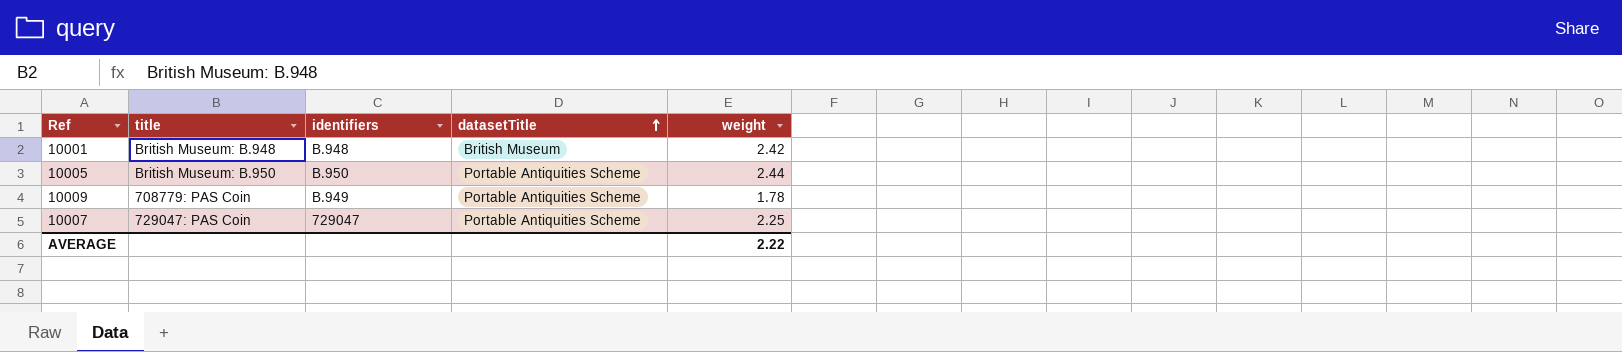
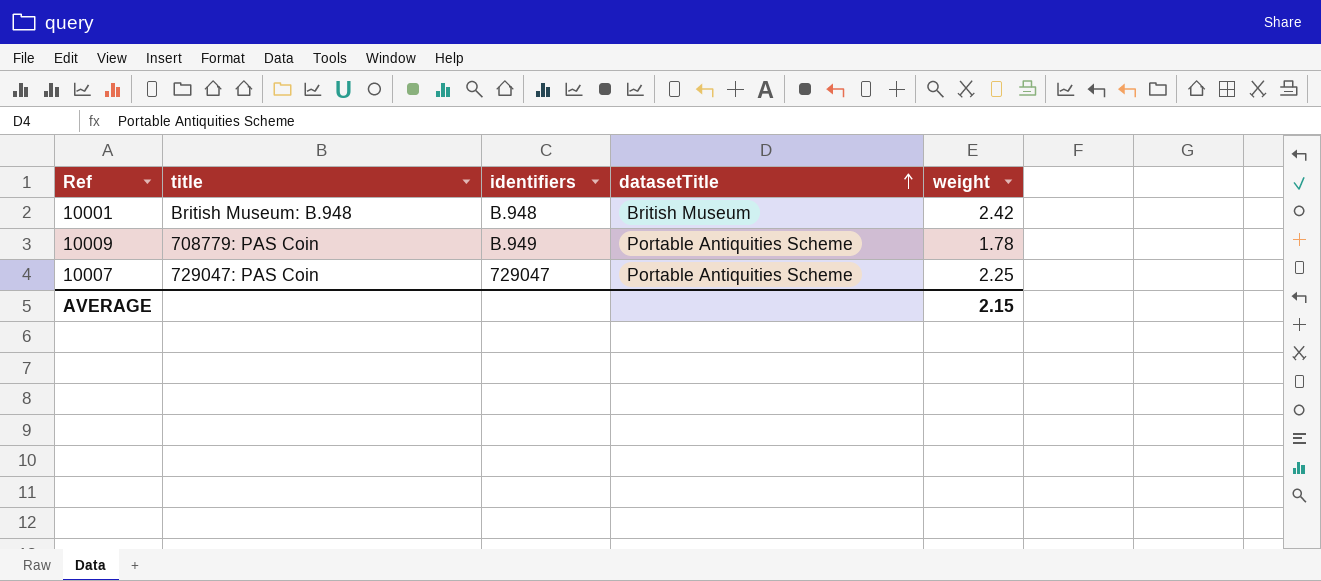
row 10005: British Museum: B.950 | B.950 | Portable Antiquities Scheme | 2.44 -> none
AVERAGE | weight: 2.22 -> 2.15

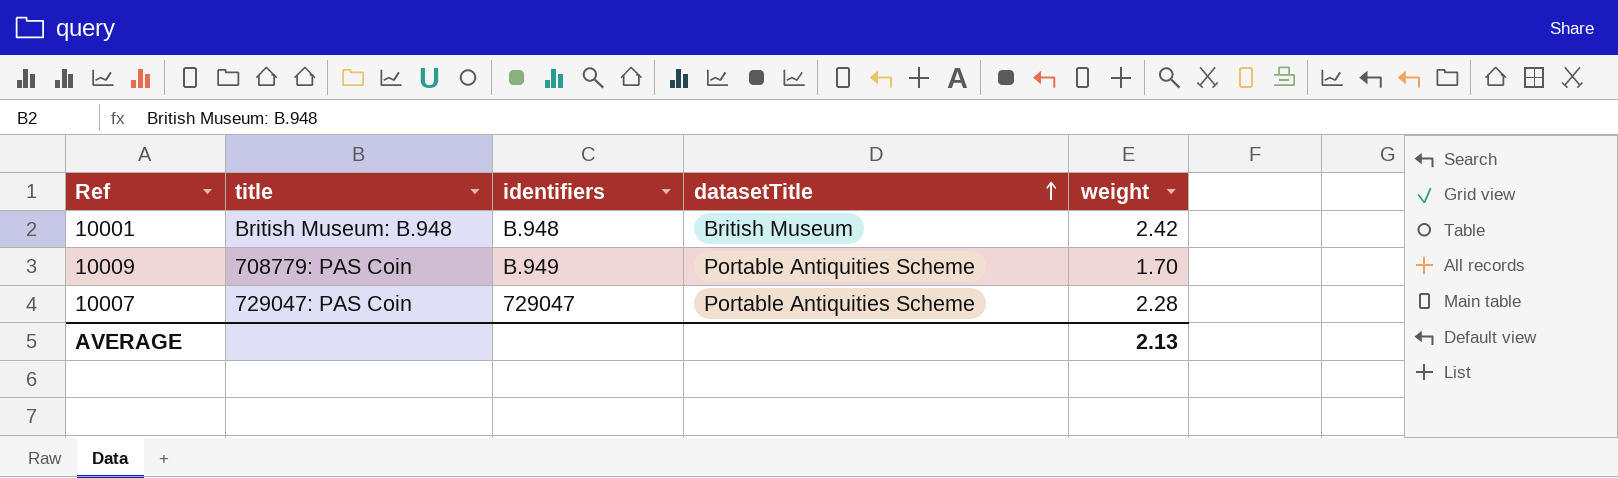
10009 | weight: 1.78 -> 1.70
10007 | weight: 2.25 -> 2.28
AVERAGE | weight: 2.15 -> 2.13

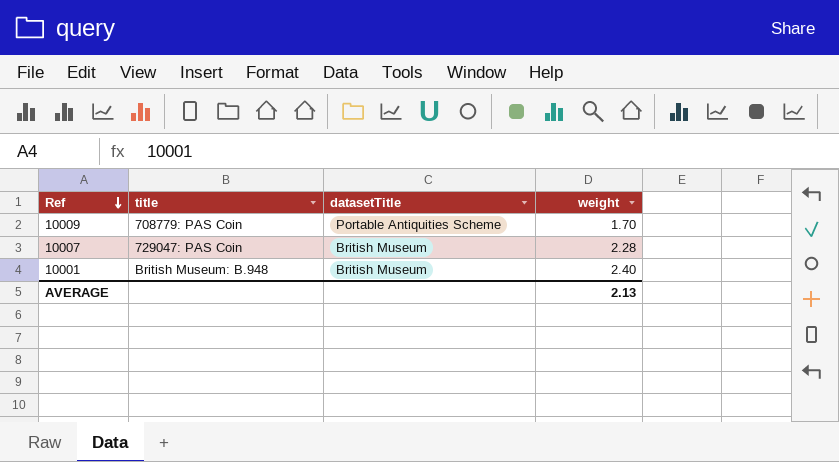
row order: datasetTitle ascending -> Ref descending
column identifiers | position: 3 -> none
10007 | datasetTitle: Portable Antiquities Scheme -> British Museum
10001 | weight: 2.42 -> 2.40

